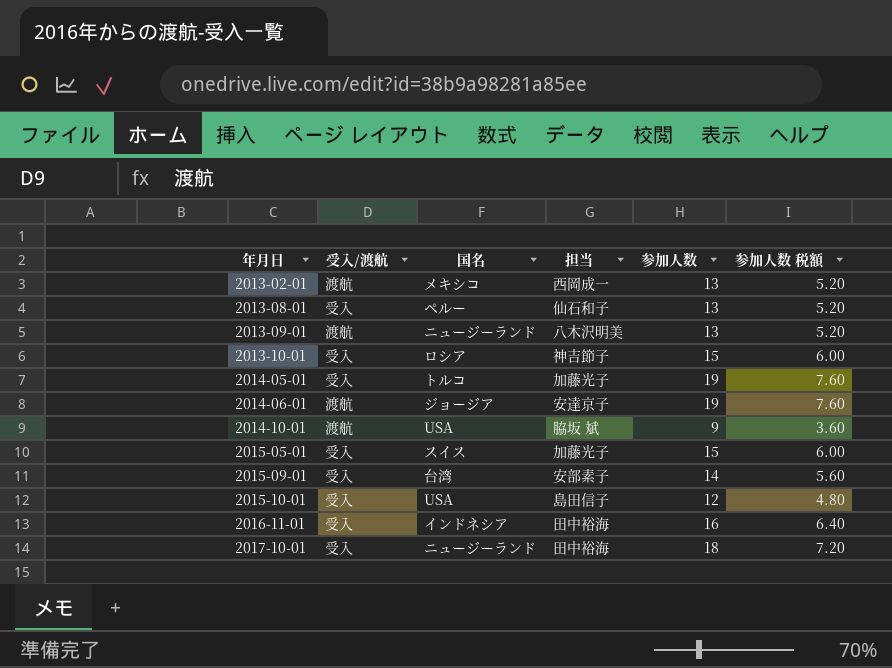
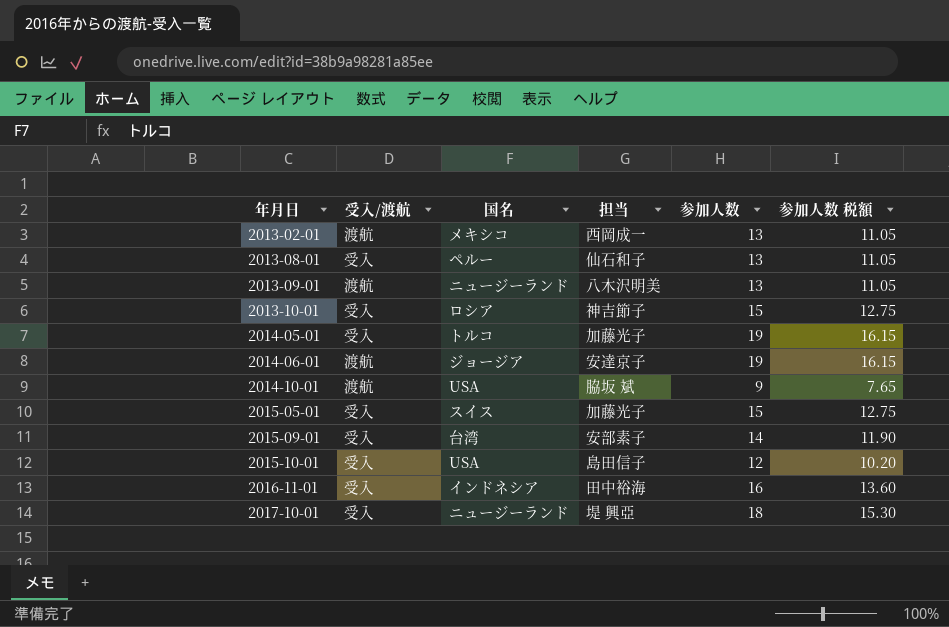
column 参加人数 税額 | formula: [参加人数] * 0.4 -> [参加人数] * 0.85
2017-10-01 | 担当: 田中裕海 -> 堤 興亞

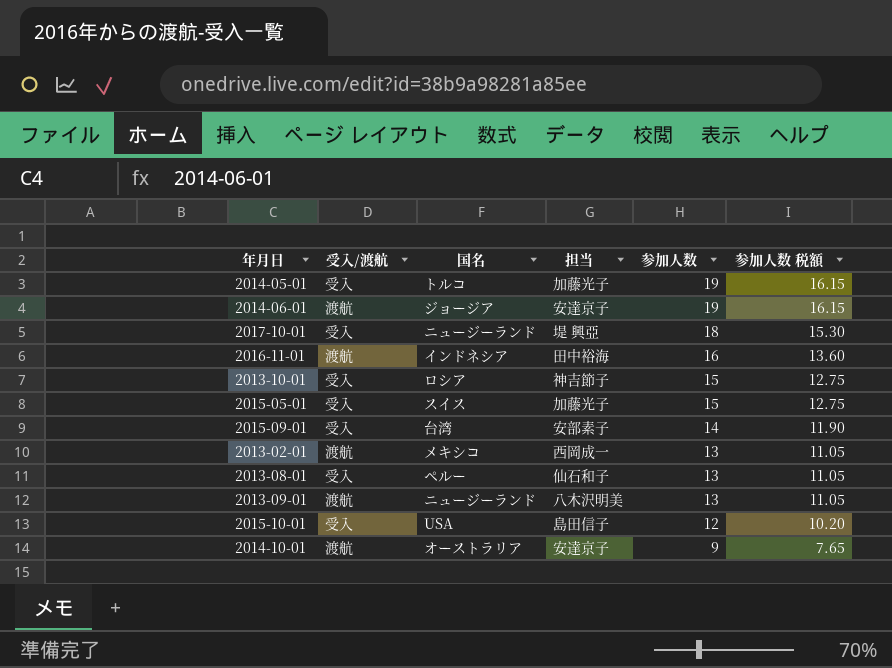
row order: 年月日 ascending -> 参加人数 descending
2016-11-01 | 受入/渡航: 受入 -> 渡航
2014-10-01 | 国名: USA -> オーストラリア
2014-10-01 | 担当: 脇坂 斌 -> 安達京子

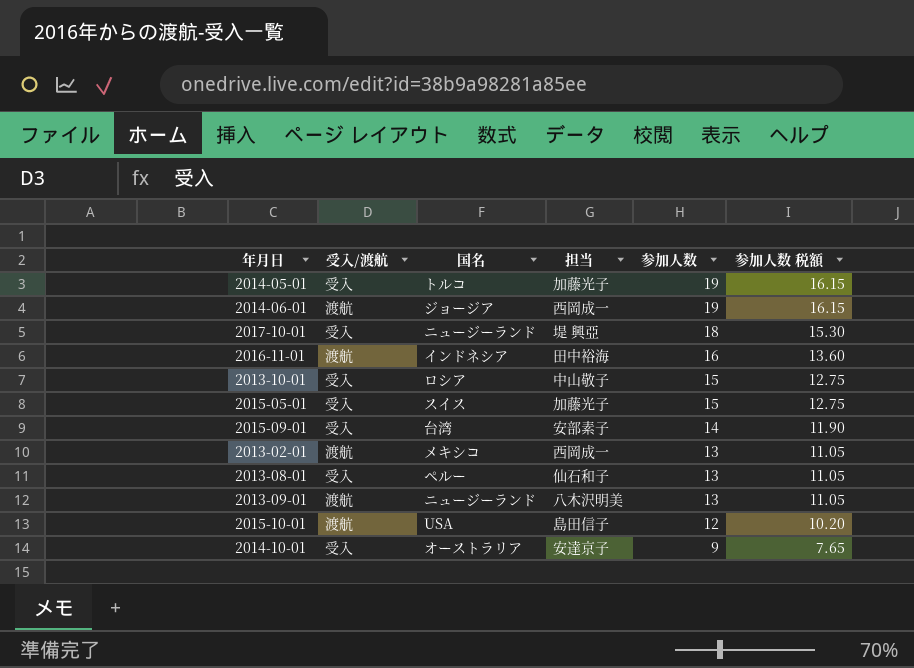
2014-06-01 | 担当: 安達京子 -> 西岡成一
2013-10-01 | 担当: 神吉節子 -> 中山敬子
2015-10-01 | 受入/渡航: 受入 -> 渡航
2014-10-01 | 受入/渡航: 渡航 -> 受入

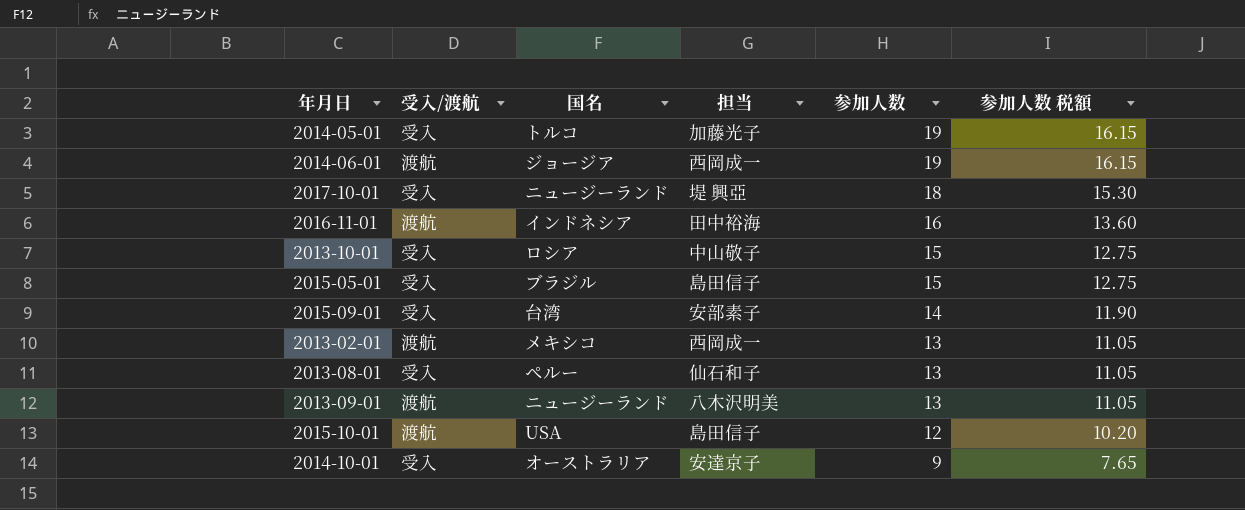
2015-05-01 | 国名: スイス -> ブラジル
2015-05-01 | 担当: 加藤光子 -> 島田信子

